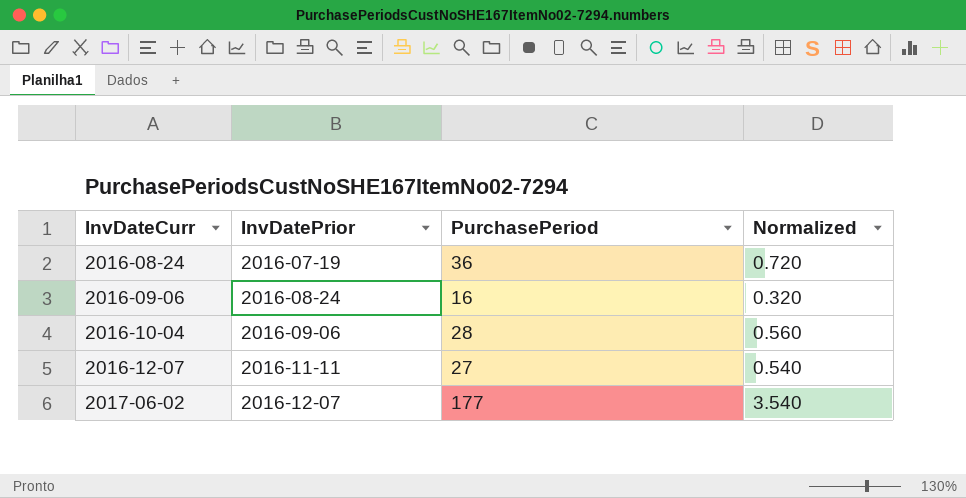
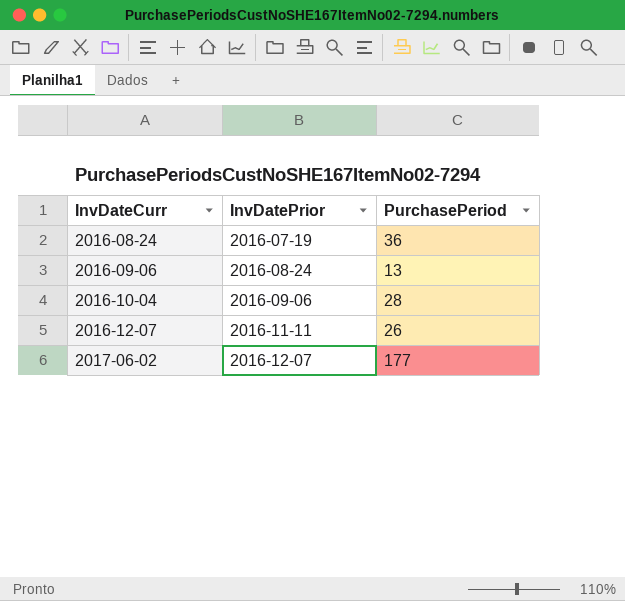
column Normalized | formula: [PurchasePeriod] * 0.02 -> none
2016-09-06 | PurchasePeriod: 16 -> 13
2016-12-07 | PurchasePeriod: 27 -> 26

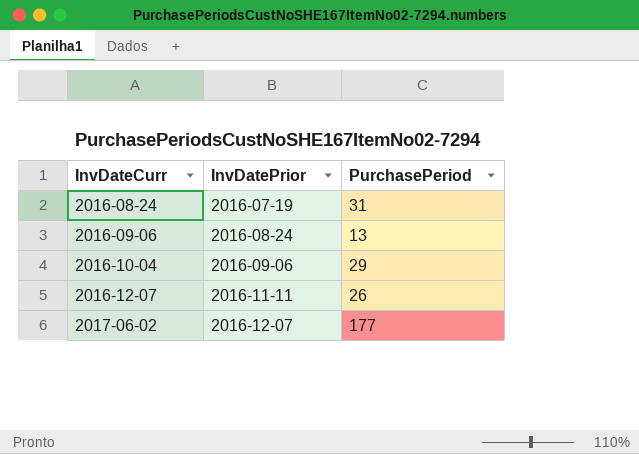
2016-08-24 | PurchasePeriod: 36 -> 31
2016-10-04 | PurchasePeriod: 28 -> 29

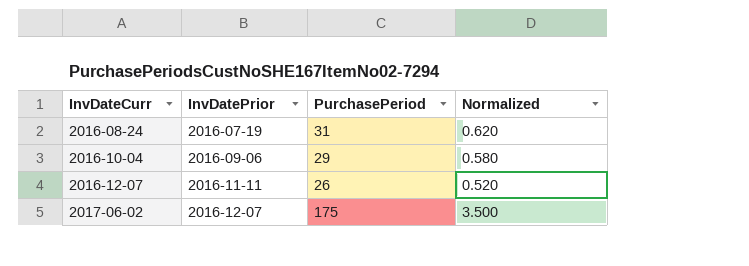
column Normalized | formula: none -> [PurchasePeriod] * 0.02
row 2016-09-06: 2016-08-24 | 13 -> none
2017-06-02 | PurchasePeriod: 177 -> 175

